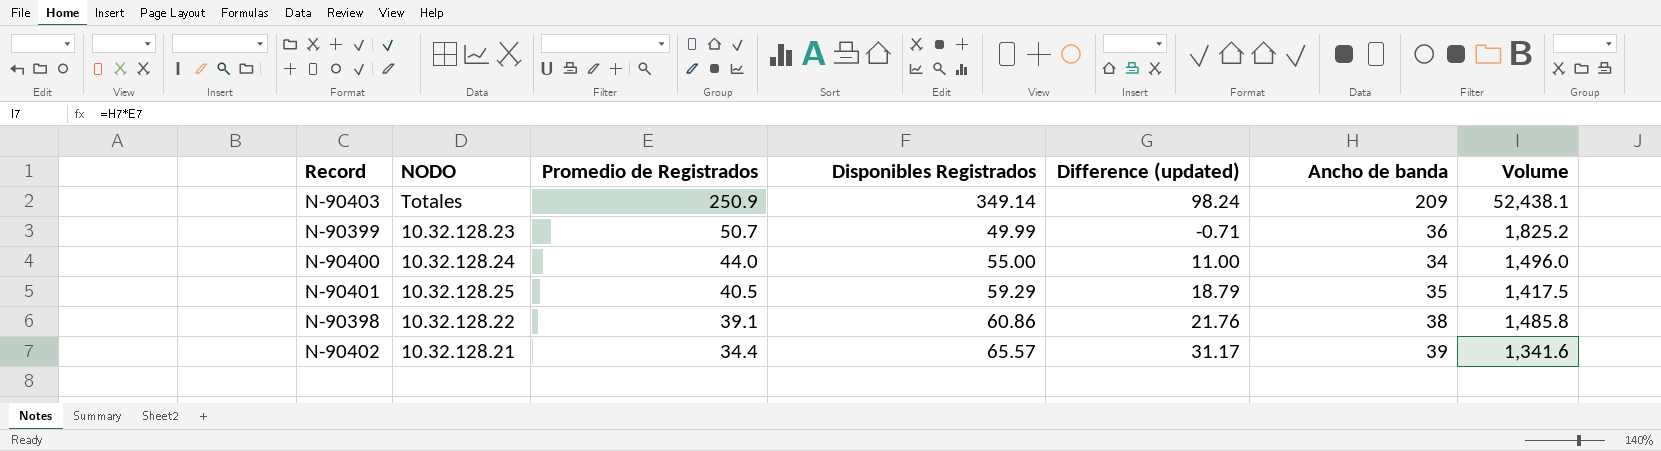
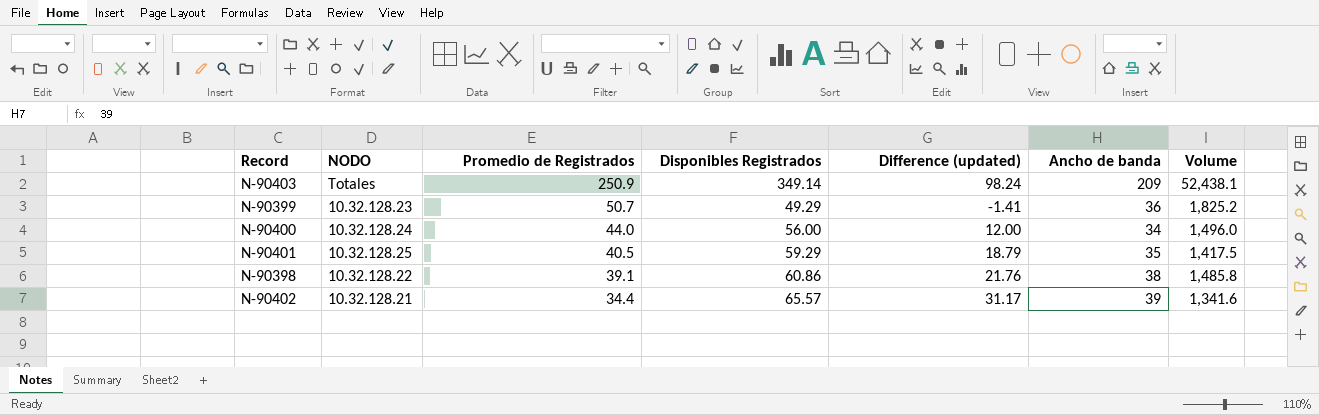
N-90399 | Disponibles Registrados: 49.99 -> 49.29
N-90399 | Difference (updated): -0.71 -> -1.41
N-90400 | Disponibles Registrados: 55.00 -> 56.00
N-90400 | Difference (updated): 11.00 -> 12.00

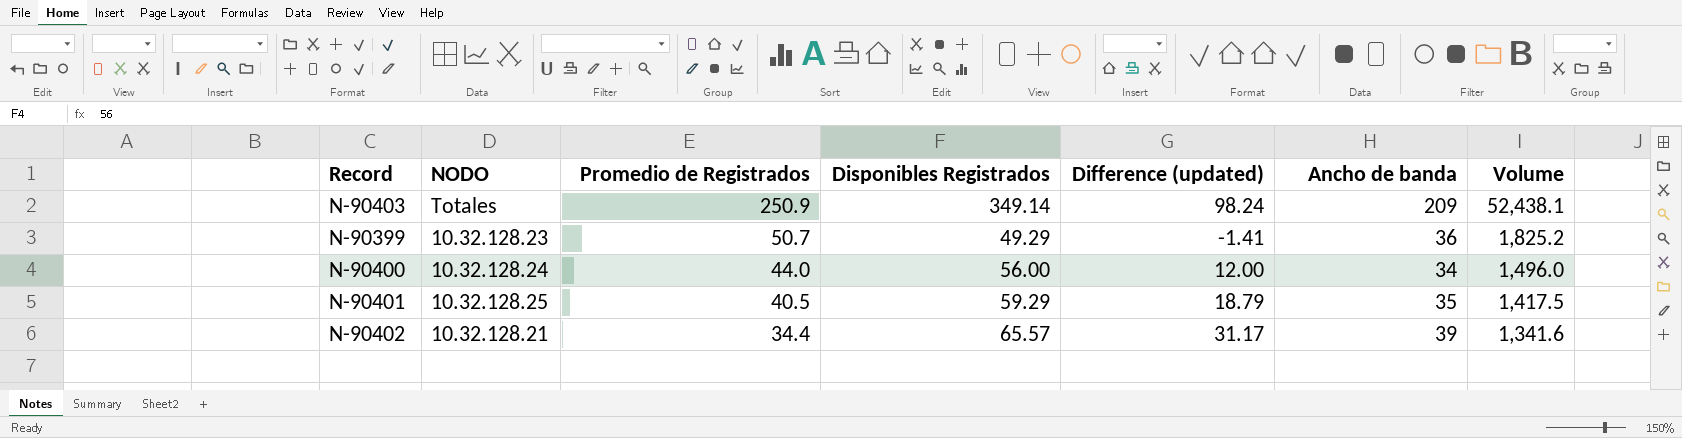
row N-90398: 10.32.128.22 | 39.1 | 60.86 | 21.76 | 38 | 1,485.8 -> none

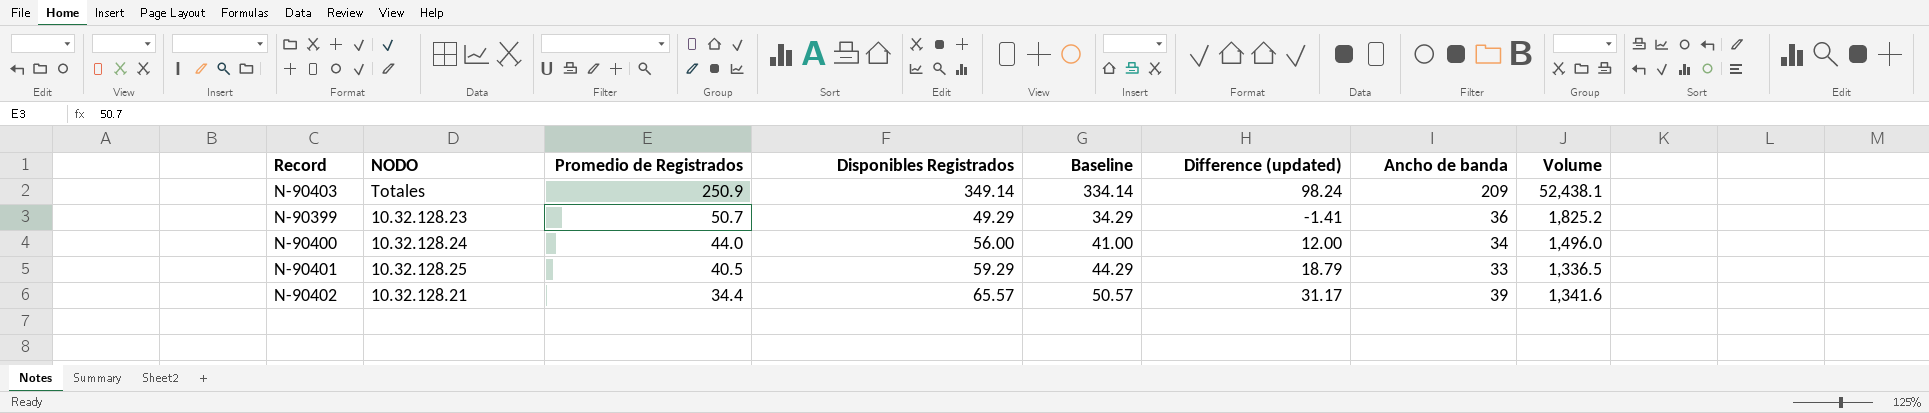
column Baseline | formula: none -> [Disponibles Registrados] - 15
N-90401 | Ancho de banda: 35 -> 33
N-90401 | Volume: 1,417.5 -> 1,336.5

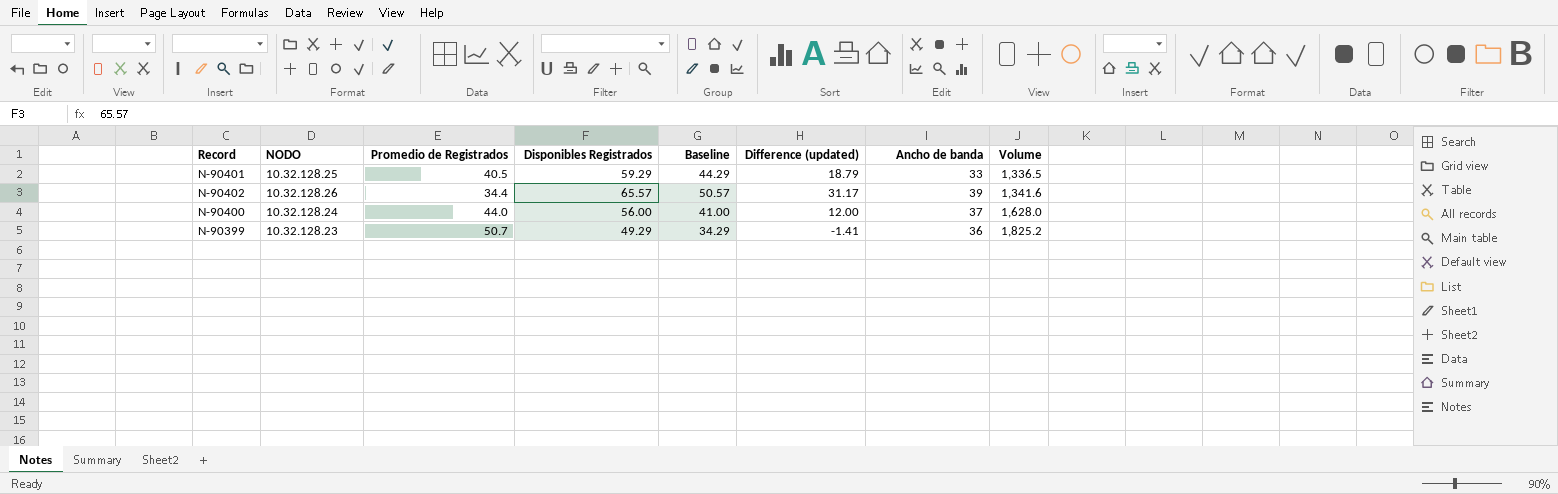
row order: Promedio de Registrados descending -> Volume ascending
row N-90403: Totales | 250.9 | 349.14 | 334.14 | 98.24 | 209 | 52,438.1 -> none
N-90402 | NODO: 10.32.128.21 -> 10.32.128.26
N-90400 | Ancho de banda: 34 -> 37
N-90400 | Volume: 1,496.0 -> 1,628.0

